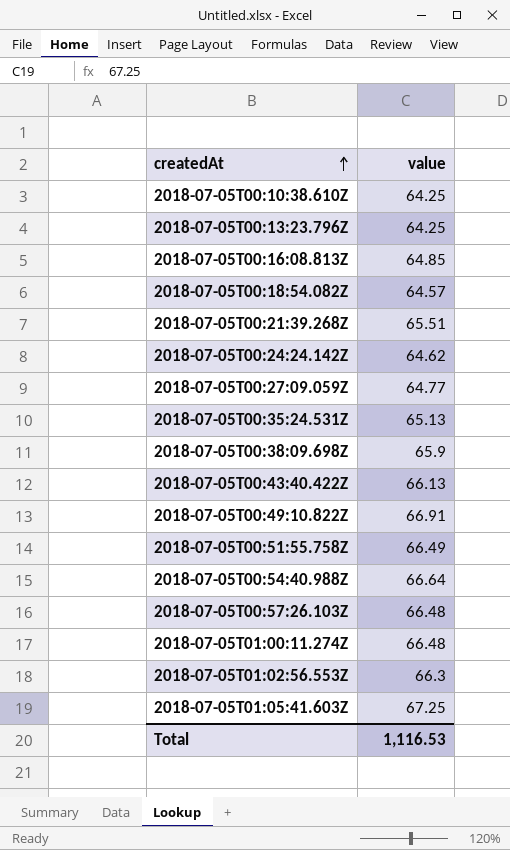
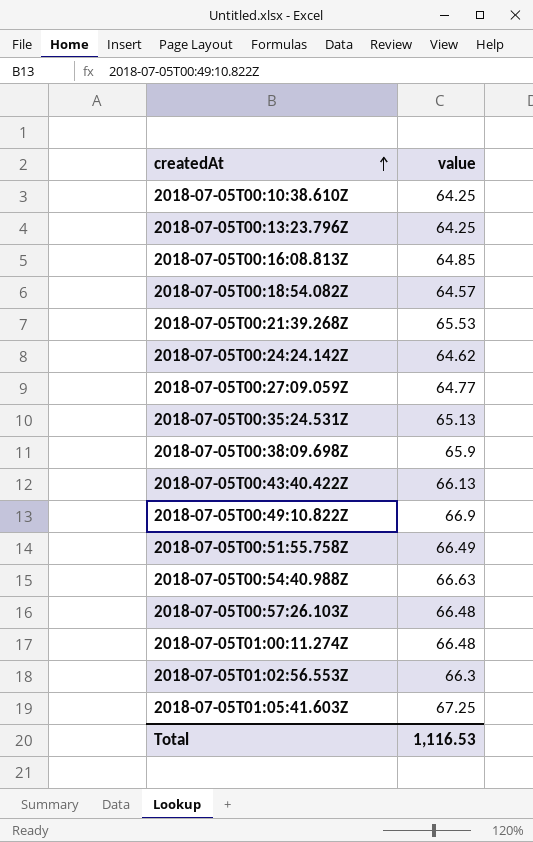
2018-07-05T00:21:39.268Z | value: 65.51 -> 65.53
2018-07-05T00:49:10.822Z | value: 66.91 -> 66.9
2018-07-05T00:54:40.988Z | value: 66.64 -> 66.63

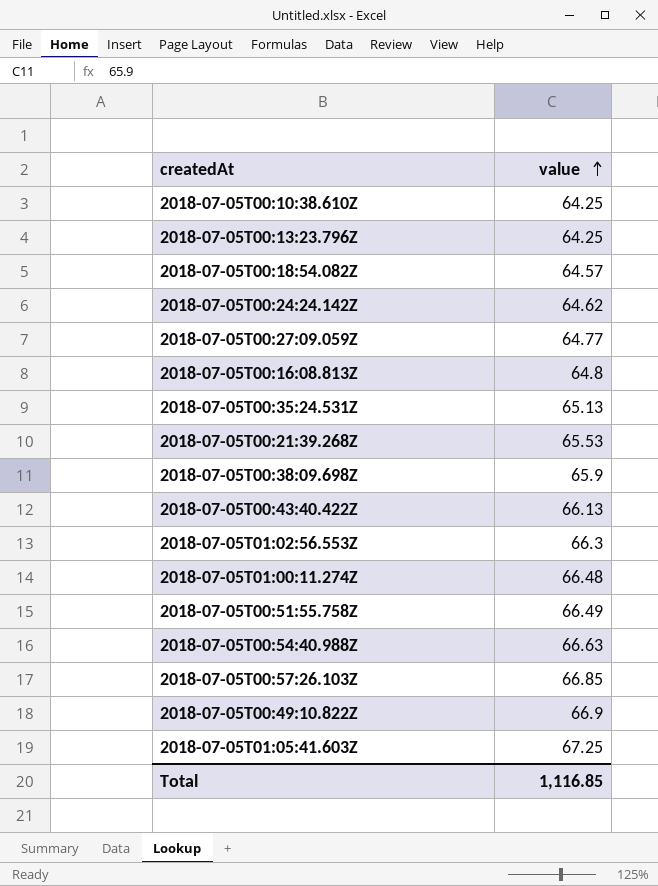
row order: createdAt ascending -> value ascending
2018-07-05T00:16:08.813Z | value: 64.85 -> 64.8
2018-07-05T00:57:26.103Z | value: 66.48 -> 66.85
Total | value: 1,116.53 -> 1,116.85

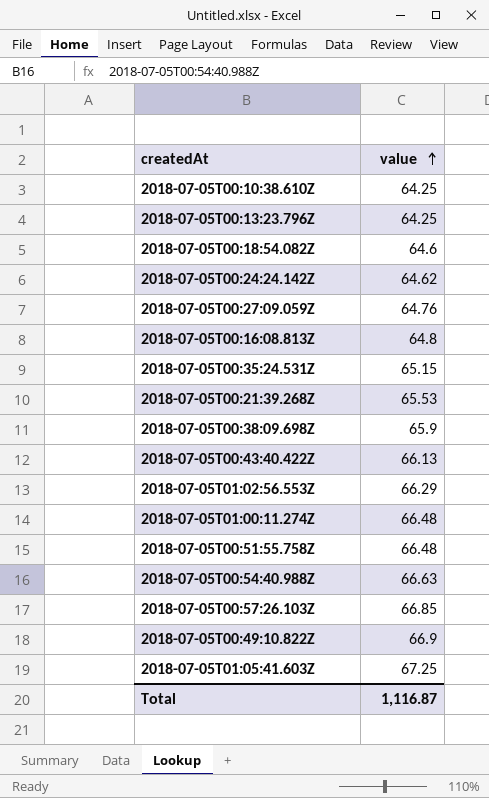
2018-07-05T00:18:54.082Z | value: 64.57 -> 64.6
2018-07-05T00:27:09.059Z | value: 64.77 -> 64.76
2018-07-05T00:35:24.531Z | value: 65.13 -> 65.15
2018-07-05T01:02:56.553Z | value: 66.3 -> 66.29
2018-07-05T00:51:55.758Z | value: 66.49 -> 66.48
Total | value: 1,116.85 -> 1,116.87

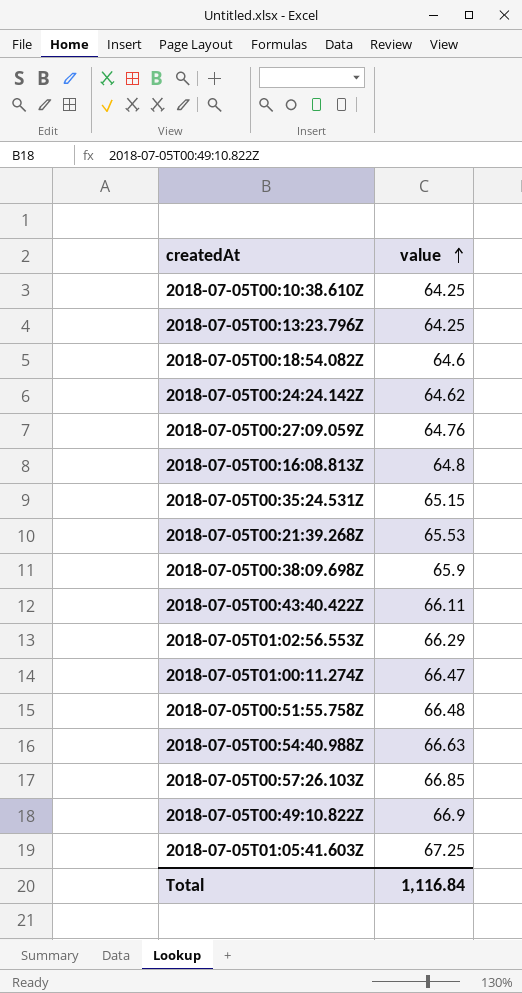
2018-07-05T00:43:40.422Z | value: 66.13 -> 66.11
2018-07-05T01:00:11.274Z | value: 66.48 -> 66.47
Total | value: 1,116.87 -> 1,116.84

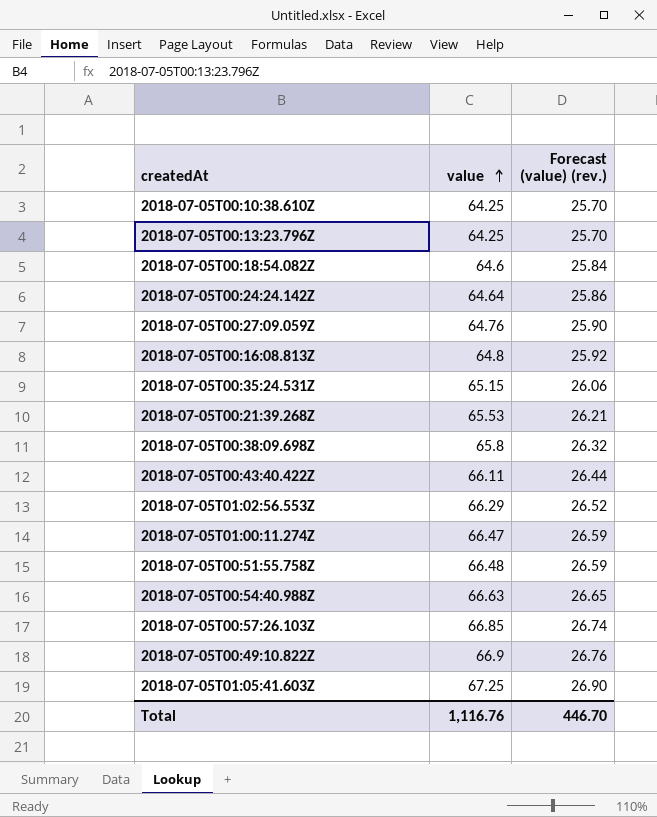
column Forecast (value) (rev.) | formula: none -> [value] * 0.4
2018-07-05T00:24:24.142Z | value: 64.62 -> 64.64
2018-07-05T00:38:09.698Z | value: 65.9 -> 65.8
Total | value: 1,116.84 -> 1,116.76

